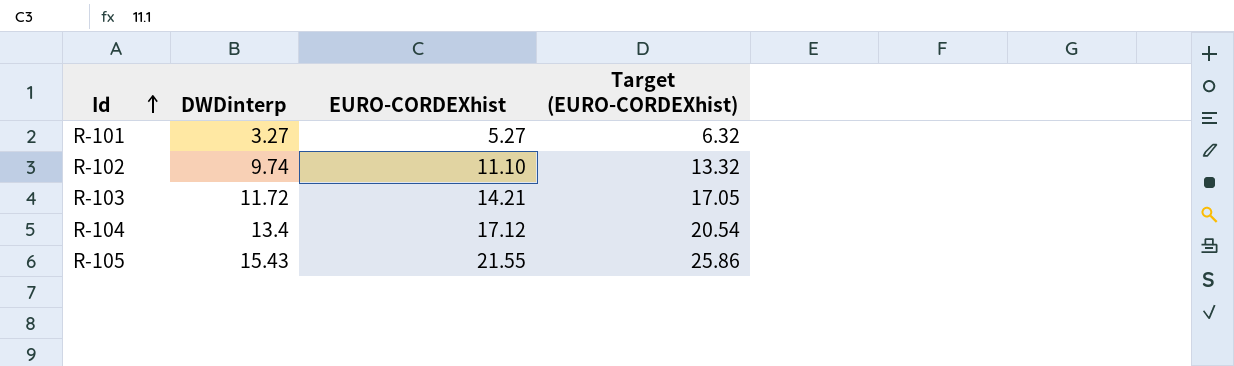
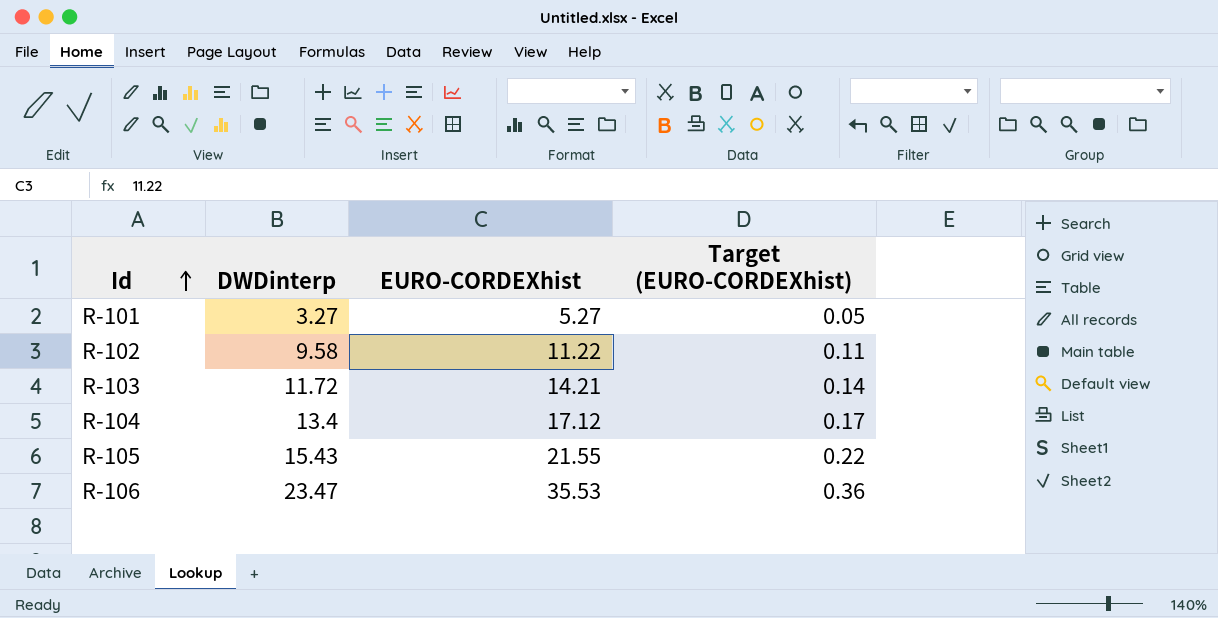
column Target (EURO-CORDEXhist) | formula: [EURO-CORDEXhist] * 1.2 -> [EURO-CORDEXhist] * 0.01
R-102 | DWDinterp: 9.74 -> 9.58
R-102 | EURO-CORDEXhist: 11.10 -> 11.22
row R-106: none -> 23.47 | 35.53 | 0.36

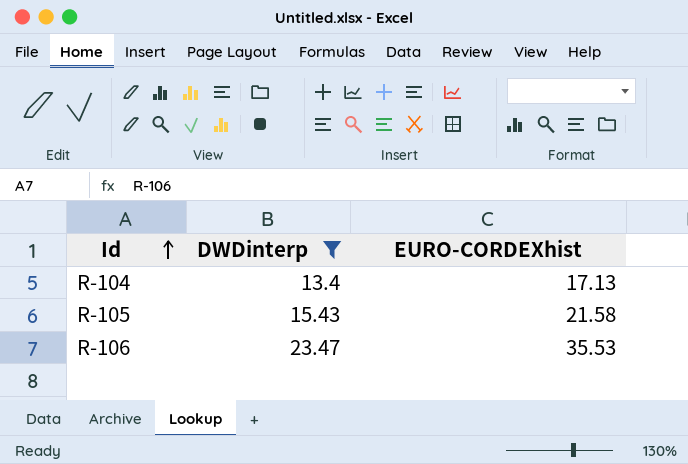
filter: none -> DWDinterp >= 13.4
column Target (EURO-CORDEXhist) | formula: [EURO-CORDEXhist] * 0.01 -> none
R-104 | EURO-CORDEXhist: 17.12 -> 17.13
R-105 | EURO-CORDEXhist: 21.55 -> 21.58

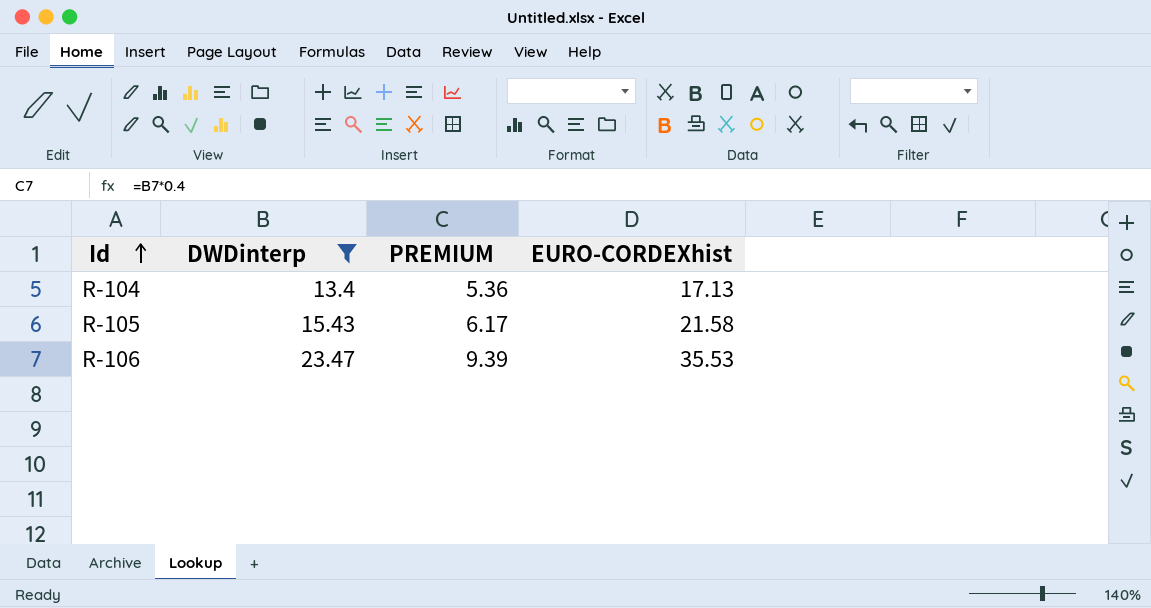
column PREMIUM | formula: none -> [DWDinterp] * 0.4

